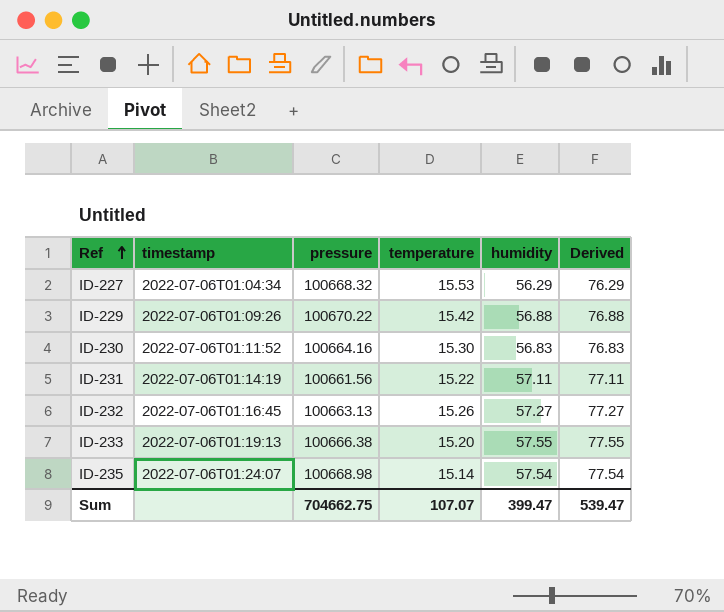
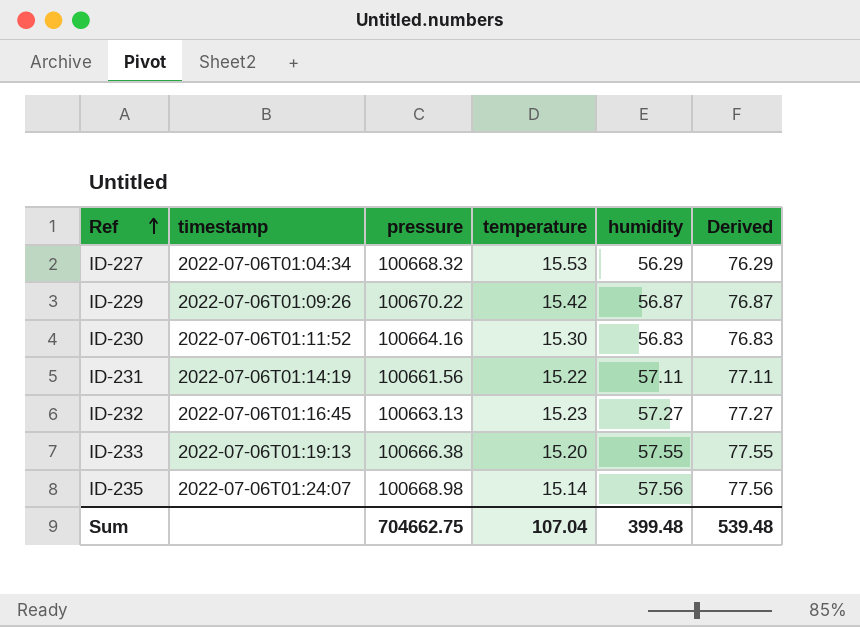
ID-229 | humidity: 56.88 -> 56.87
ID-229 | Derived: 76.88 -> 76.87
ID-232 | temperature: 15.26 -> 15.23
ID-235 | humidity: 57.54 -> 57.56
ID-235 | Derived: 77.54 -> 77.56
Sum | temperature: 107.07 -> 107.04
Sum | humidity: 399.47 -> 399.48
Sum | Derived: 539.47 -> 539.48

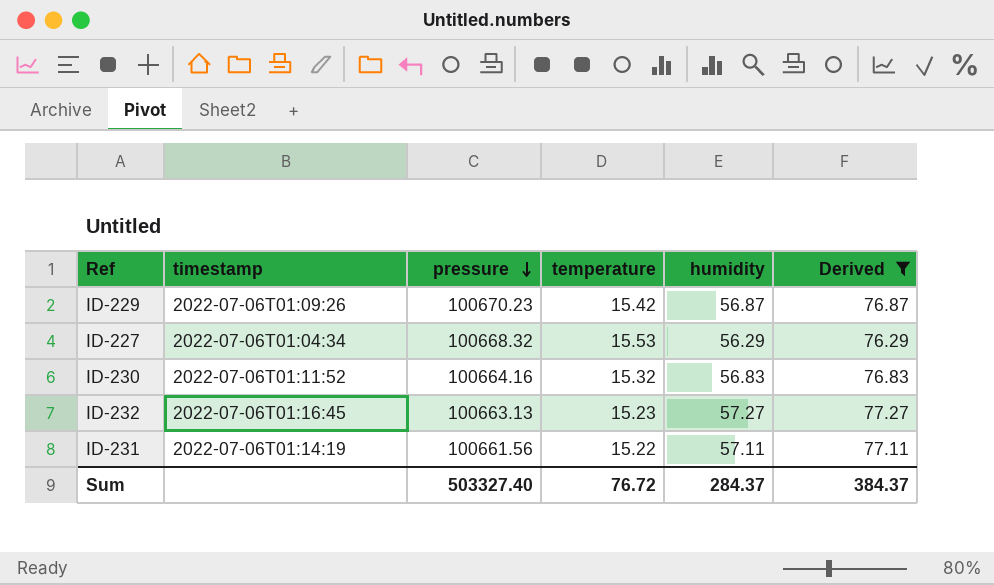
filter: none -> Derived <= 77.27
row order: Ref ascending -> pressure descending
ID-229 | pressure: 100670.22 -> 100670.23
ID-230 | temperature: 15.30 -> 15.32
Sum | pressure: 704662.75 -> 503327.40
Sum | temperature: 107.04 -> 76.72
Sum | humidity: 399.48 -> 284.37
Sum | Derived: 539.48 -> 384.37

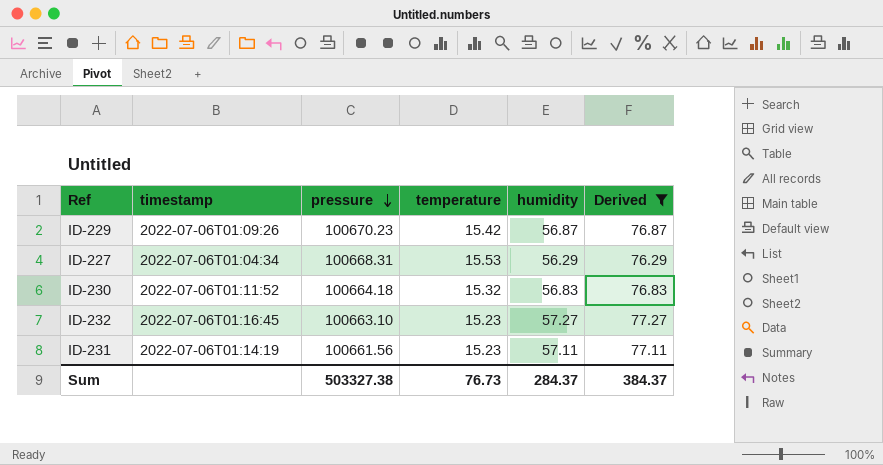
ID-227 | pressure: 100668.32 -> 100668.31
ID-230 | pressure: 100664.16 -> 100664.18
ID-232 | pressure: 100663.13 -> 100663.10
ID-231 | temperature: 15.22 -> 15.23
Sum | pressure: 503327.40 -> 503327.38
Sum | temperature: 76.72 -> 76.73

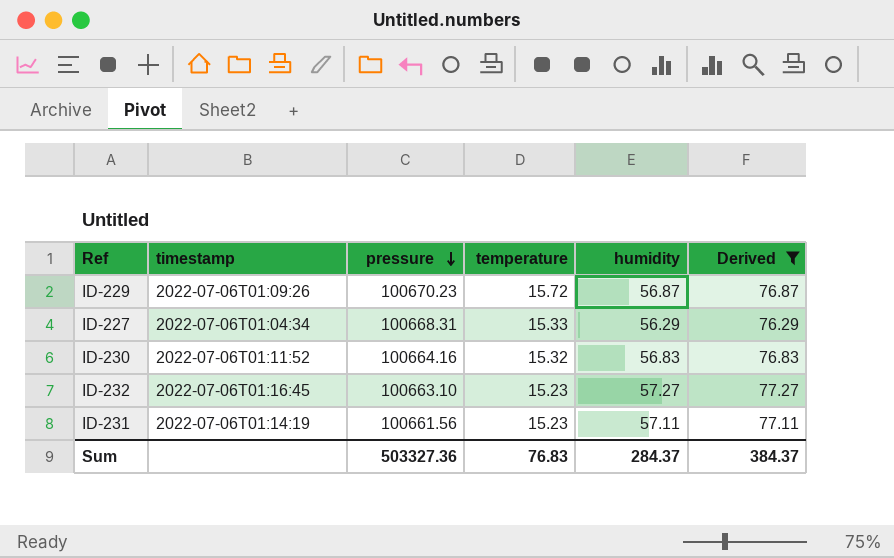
ID-229 | temperature: 15.42 -> 15.72
ID-227 | temperature: 15.53 -> 15.33
ID-230 | pressure: 100664.18 -> 100664.16
Sum | pressure: 503327.38 -> 503327.36
Sum | temperature: 76.73 -> 76.83

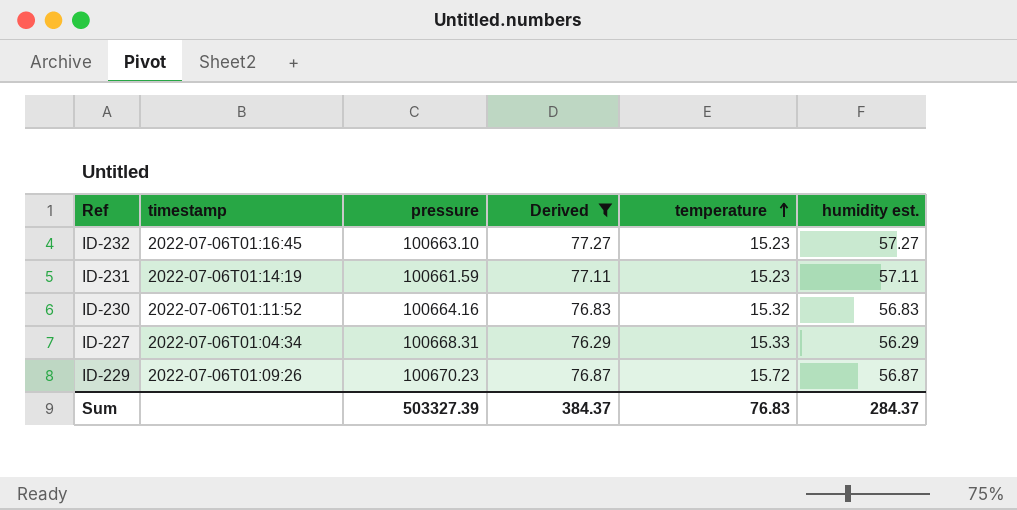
row order: pressure descending -> temperature ascending
column Derived | position: 6 -> 4
column name: humidity -> humidity est.
ID-231 | pressure: 100661.56 -> 100661.59
Sum | pressure: 503327.36 -> 503327.39

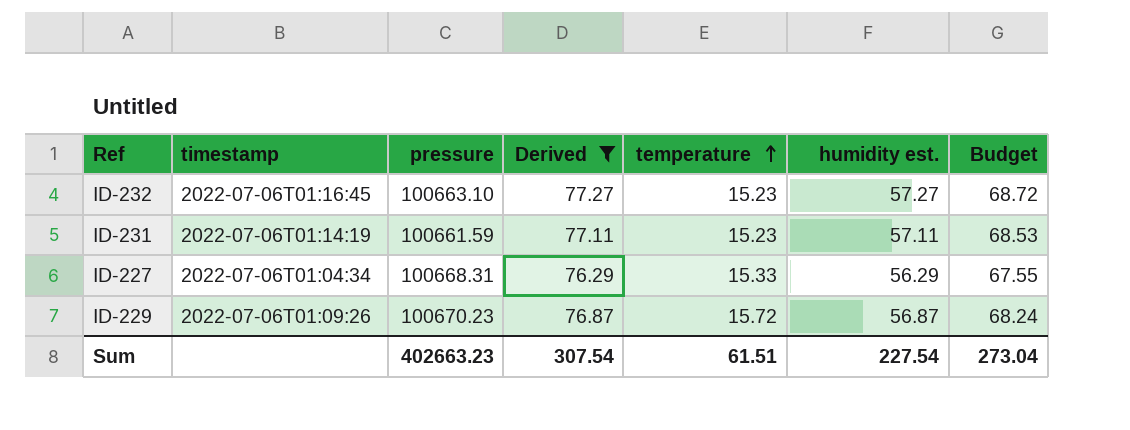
column Budget | formula: none -> [humidity est.] * 1.2
row ID-230: 2022-07-06T01:11:52 | 100664.16 | 76.83 | 15.32 | 56.83 -> none
Sum | pressure: 503327.39 -> 402663.23
Sum | Derived: 384.37 -> 307.54
Sum | temperature: 76.83 -> 61.51
Sum | humidity est.: 284.37 -> 227.54

